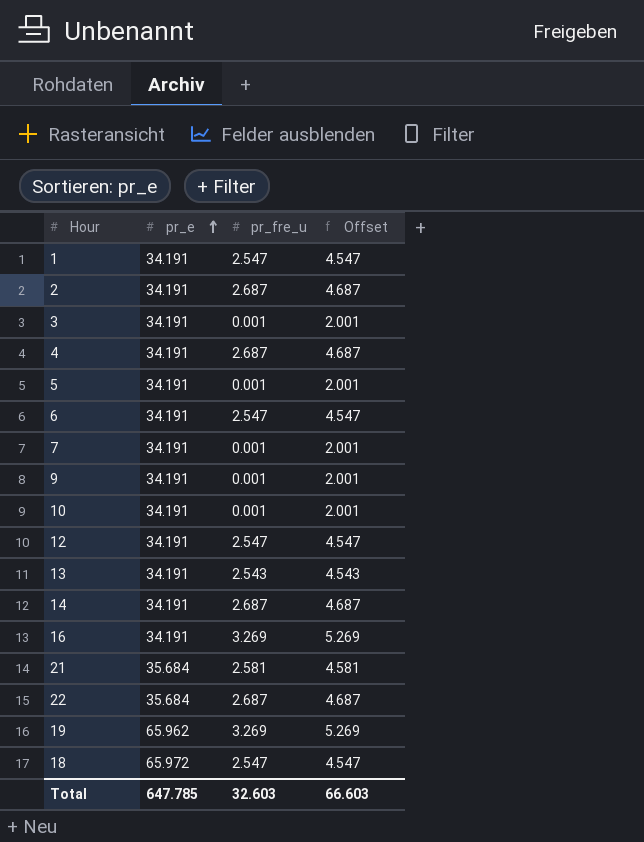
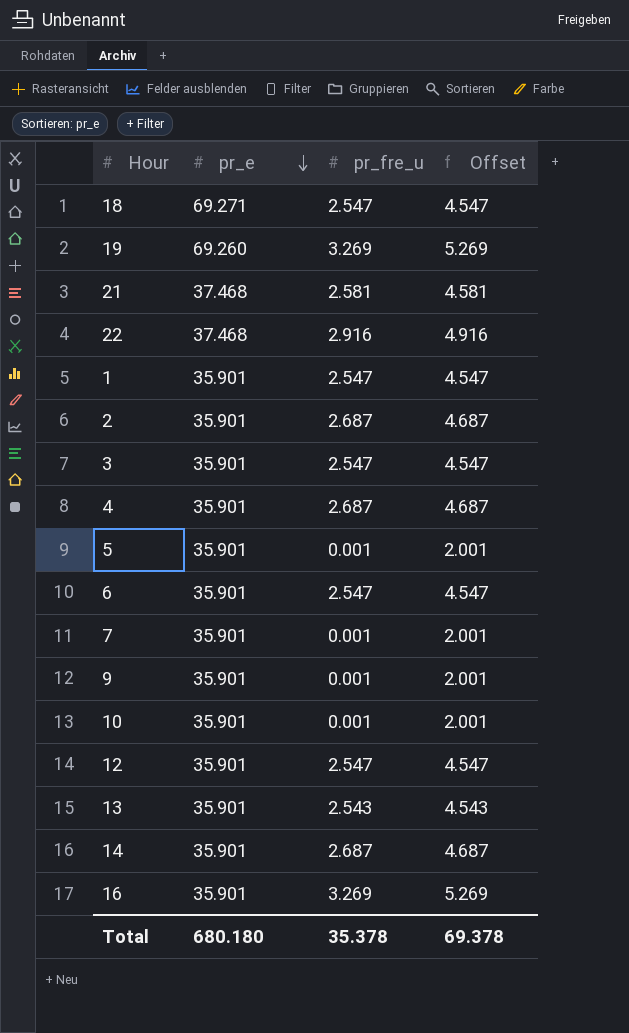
row order: pr_e ascending -> pr_e descending
18 | pr_e: 65.972 -> 69.271
19 | pr_e: 65.962 -> 69.260
21 | pr_e: 35.684 -> 37.468
22 | pr_e: 35.684 -> 37.468
22 | pr_fre_u: 2.687 -> 2.916
22 | Offset: 4.687 -> 4.916
1 | pr_e: 34.191 -> 35.901
2 | pr_e: 34.191 -> 35.901
3 | pr_e: 34.191 -> 35.901
3 | pr_fre_u: 0.001 -> 2.547
3 | Offset: 2.001 -> 4.547
4 | pr_e: 34.191 -> 35.901
5 | pr_e: 34.191 -> 35.901
6 | pr_e: 34.191 -> 35.901
7 | pr_e: 34.191 -> 35.901
9 | pr_e: 34.191 -> 35.901
10 | pr_e: 34.191 -> 35.901
12 | pr_e: 34.191 -> 35.901
13 | pr_e: 34.191 -> 35.901
14 | pr_e: 34.191 -> 35.901
16 | pr_e: 34.191 -> 35.901
Total | pr_e: 647.785 -> 680.180
Total | pr_fre_u: 32.603 -> 35.378
Total | Offset: 66.603 -> 69.378

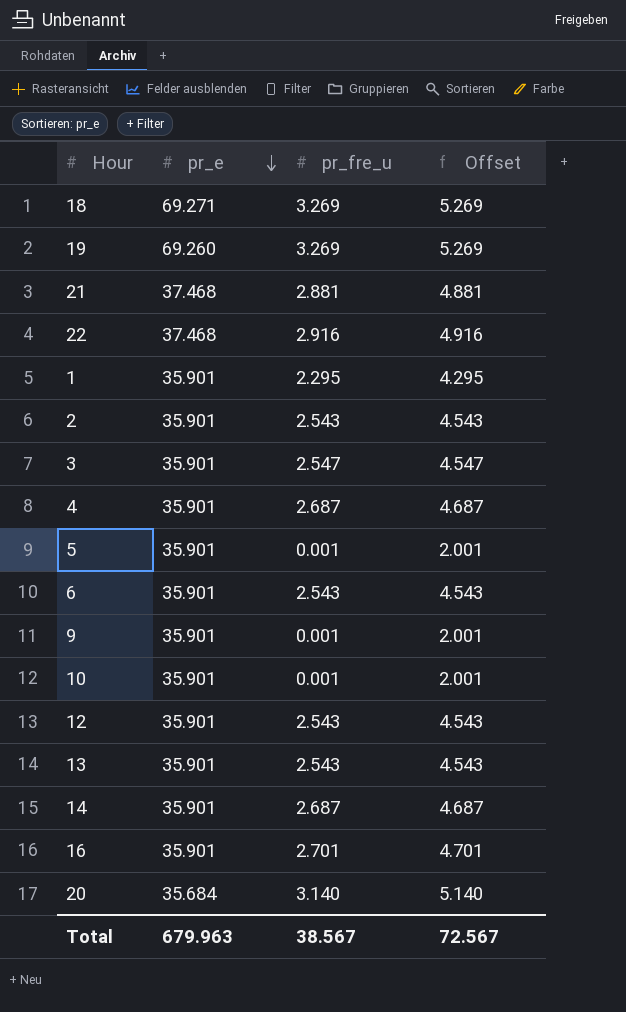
row 7: 35.901 | 0.001 | 2.001 -> none
18 | pr_fre_u: 2.547 -> 3.269
18 | Offset: 4.547 -> 5.269
21 | pr_fre_u: 2.581 -> 2.881
21 | Offset: 4.581 -> 4.881
1 | pr_fre_u: 2.547 -> 2.295
1 | Offset: 4.547 -> 4.295
2 | pr_fre_u: 2.687 -> 2.543
2 | Offset: 4.687 -> 4.543
6 | pr_fre_u: 2.547 -> 2.543
6 | Offset: 4.547 -> 4.543
12 | pr_fre_u: 2.547 -> 2.543
12 | Offset: 4.547 -> 4.543
16 | pr_fre_u: 3.269 -> 2.701
16 | Offset: 5.269 -> 4.701
row 20: none -> 35.684 | 3.140 | 5.140
Total | pr_e: 680.180 -> 679.963
Total | pr_fre_u: 35.378 -> 38.567
Total | Offset: 69.378 -> 72.567

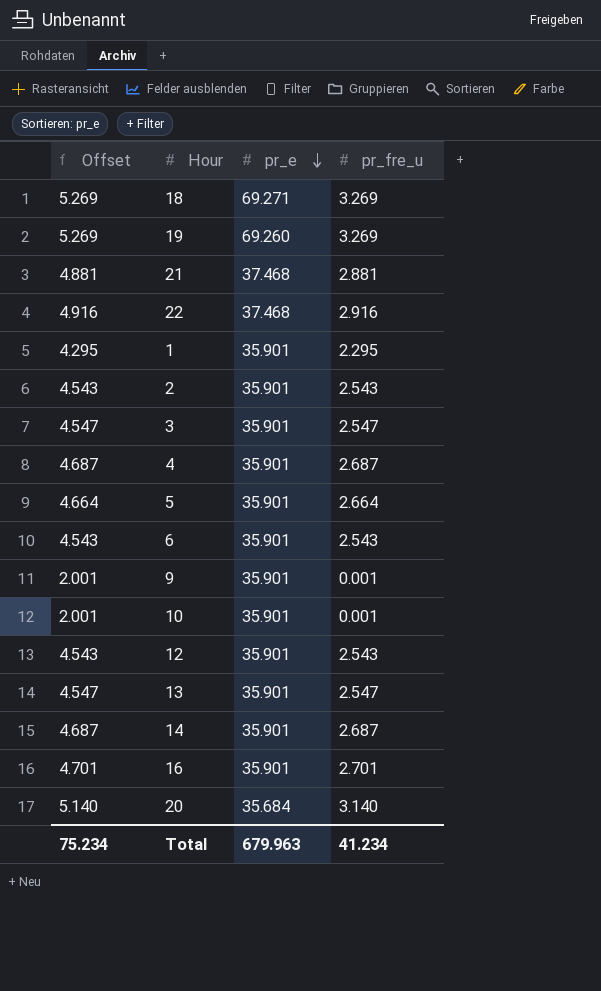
column Offset | position: 4 -> 1
5 | Offset: 2.001 -> 4.664
5 | pr_fre_u: 0.001 -> 2.664
13 | Offset: 4.543 -> 4.547
13 | pr_fre_u: 2.543 -> 2.547
Total | Offset: 72.567 -> 75.234
Total | pr_fre_u: 38.567 -> 41.234

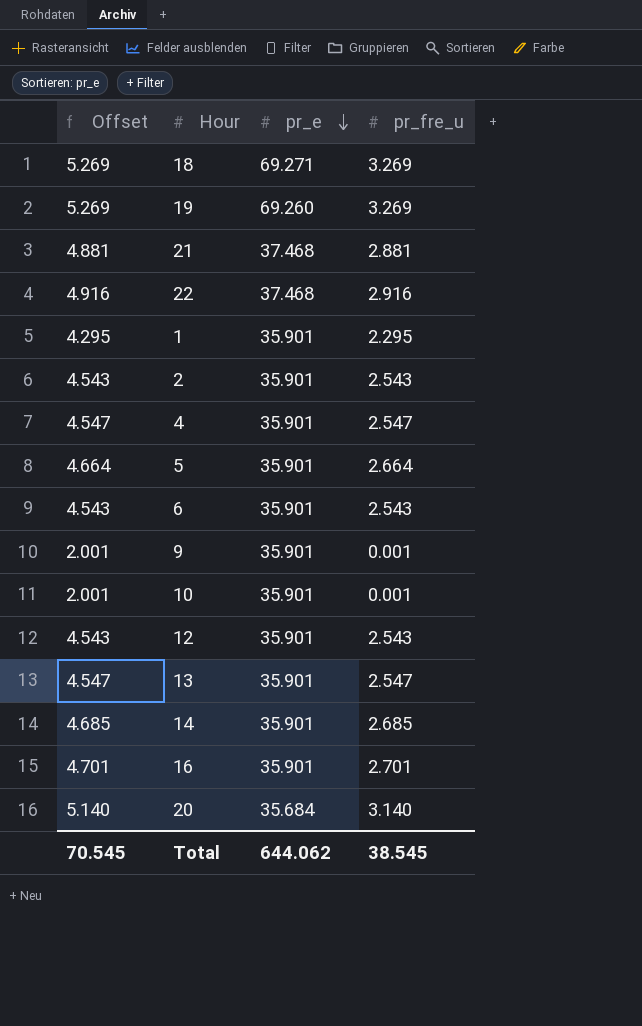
row 3: 4.547 | 35.901 | 2.547 -> none
4 | Offset: 4.687 -> 4.547
4 | pr_fre_u: 2.687 -> 2.547
14 | Offset: 4.687 -> 4.685
14 | pr_fre_u: 2.687 -> 2.685
Total | Offset: 75.234 -> 70.545
Total | pr_e: 679.963 -> 644.062
Total | pr_fre_u: 41.234 -> 38.545

